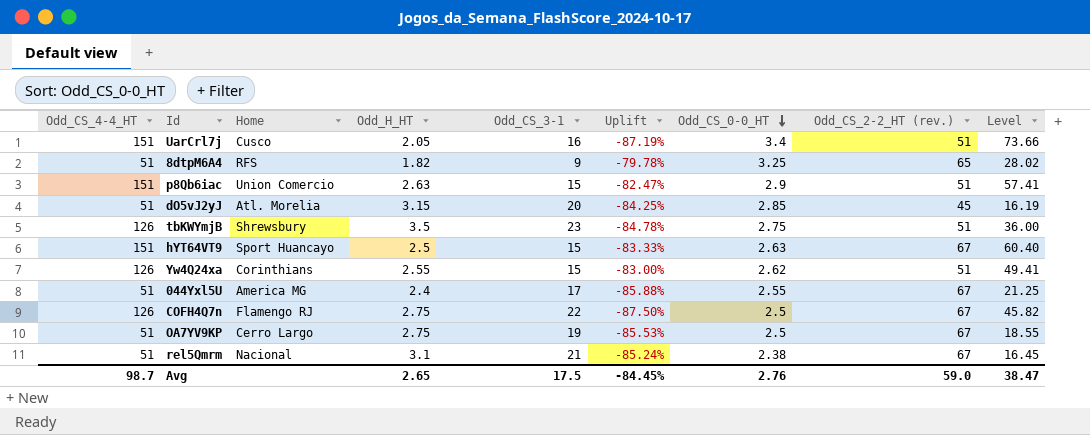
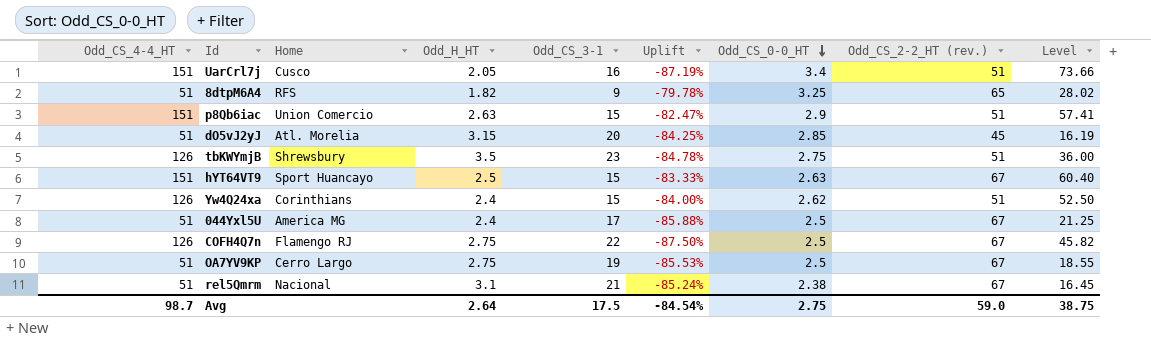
Yw4Q24xa | Odd_H_HT: 2.55 -> 2.4
Yw4Q24xa | Uplift: -83.00% -> -84.00%
Yw4Q24xa | Level: 49.41 -> 52.50
044Yxl5U | Odd_CS_0-0_HT: 2.55 -> 2.5
Avg | Odd_H_HT: 2.65 -> 2.64
Avg | Uplift: -84.45% -> -84.54%
Avg | Odd_CS_0-0_HT: 2.76 -> 2.75
Avg | Level: 38.47 -> 38.75

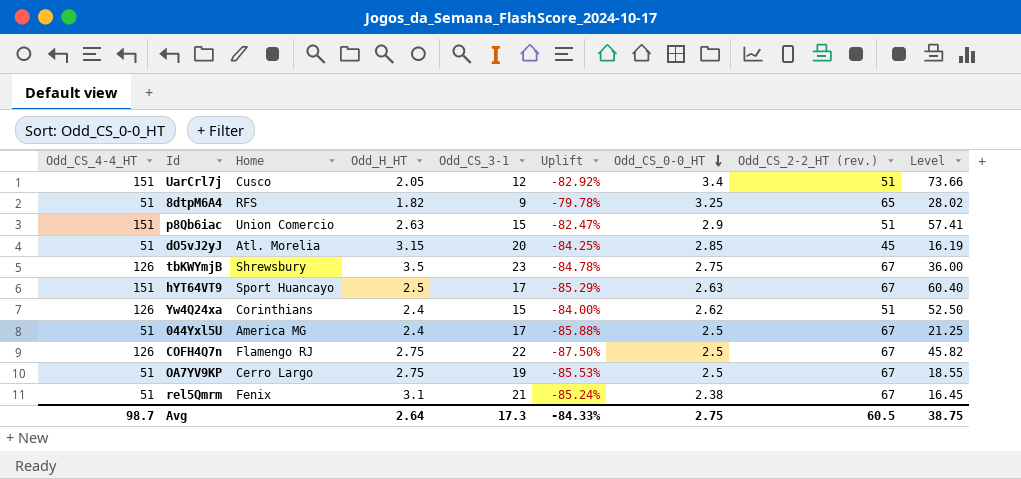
UarCrl7j | Odd_CS_3-1: 16 -> 12
UarCrl7j | Uplift: -87.19% -> -82.92%
tbKWYmjB | Odd_CS_2-2_HT (rev.): 51 -> 67
hYT64VT9 | Odd_CS_3-1: 15 -> 17
hYT64VT9 | Uplift: -83.33% -> -85.29%
rel5Qmrm | Home: Nacional -> Fenix
Avg | Odd_CS_3-1: 17.5 -> 17.3
Avg | Uplift: -84.54% -> -84.33%
Avg | Odd_CS_2-2_HT (rev.): 59.0 -> 60.5

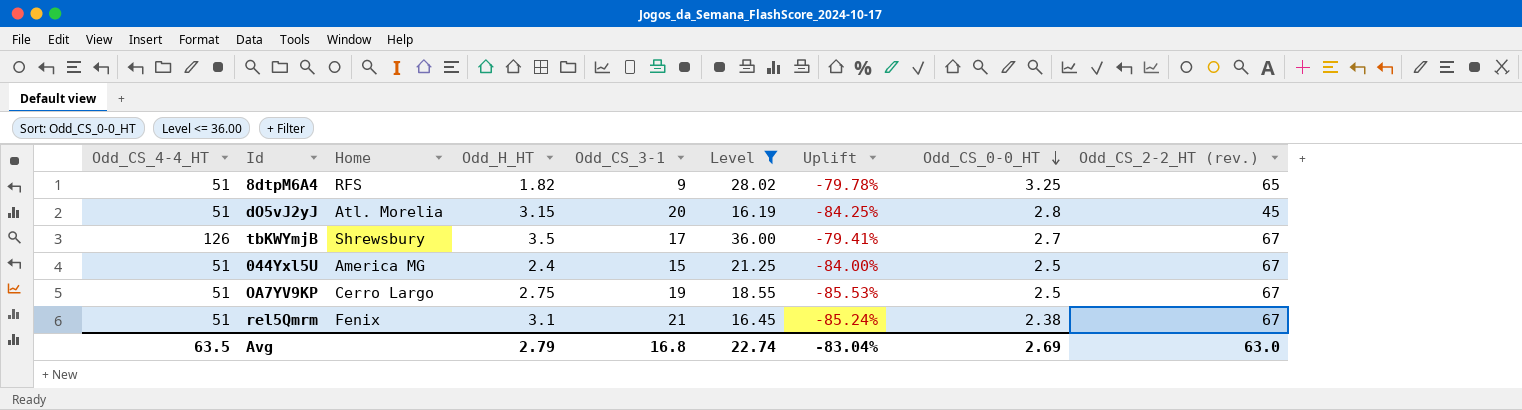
filter: none -> Level <= 36.00
column Level | position: 9 -> 6
dO5vJ2yJ | Odd_CS_0-0_HT: 2.85 -> 2.8
tbKWYmjB | Odd_CS_3-1: 23 -> 17
tbKWYmjB | Uplift: -84.78% -> -79.41%
tbKWYmjB | Odd_CS_0-0_HT: 2.75 -> 2.7
044Yxl5U | Odd_CS_3-1: 17 -> 15
044Yxl5U | Uplift: -85.88% -> -84.00%
Avg | Odd_CS_4-4_HT: 98.7 -> 63.5
Avg | Odd_H_HT: 2.64 -> 2.79
Avg | Odd_CS_3-1: 17.3 -> 16.8
Avg | Level: 38.75 -> 22.74
Avg | Uplift: -84.33% -> -83.04%
Avg | Odd_CS_0-0_HT: 2.75 -> 2.69
Avg | Odd_CS_2-2_HT (rev.): 60.5 -> 63.0

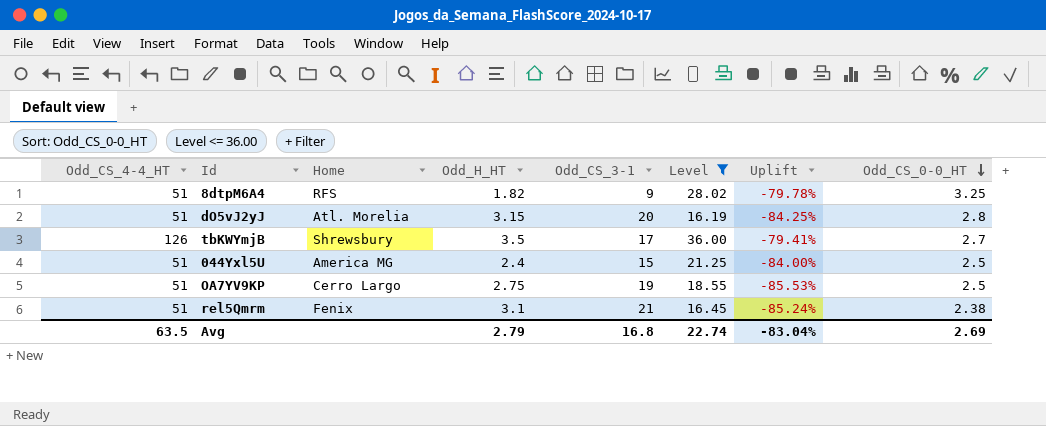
column Odd_CS_2-2_HT (rev.) | position: 9 -> none

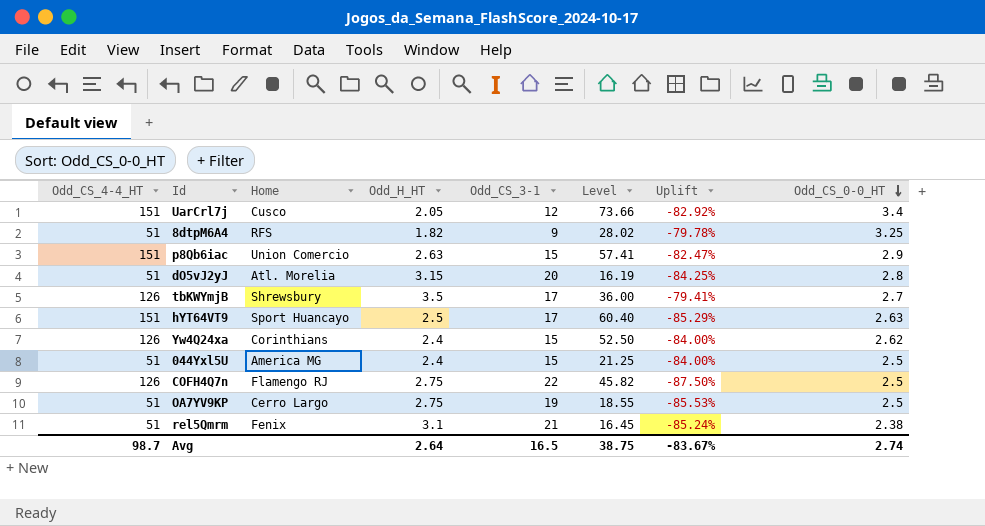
filter: Level <= 36.00 -> none
Avg | Odd_CS_4-4_HT: 63.5 -> 98.7
Avg | Odd_H_HT: 2.79 -> 2.64
Avg | Odd_CS_3-1: 16.8 -> 16.5
Avg | Level: 22.74 -> 38.75
Avg | Uplift: -83.04% -> -83.67%
Avg | Odd_CS_0-0_HT: 2.69 -> 2.74

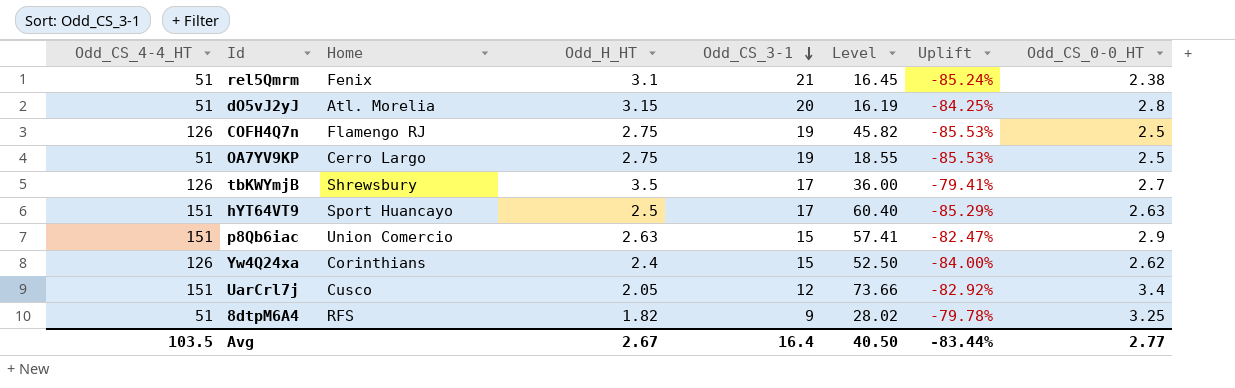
row order: Odd_CS_0-0_HT descending -> Odd_CS_3-1 descending
row 044Yxl5U: 51 | America MG | 2.4 | 15 | 21.25 | -84.00% | 2.5 -> none
COFH4Q7n | Odd_CS_3-1: 22 -> 19
COFH4Q7n | Uplift: -87.50% -> -85.53%
Avg | Odd_CS_4-4_HT: 98.7 -> 103.5
Avg | Odd_H_HT: 2.64 -> 2.67
Avg | Odd_CS_3-1: 16.5 -> 16.4
Avg | Level: 38.75 -> 40.50
Avg | Uplift: -83.67% -> -83.44%
Avg | Odd_CS_0-0_HT: 2.74 -> 2.77

